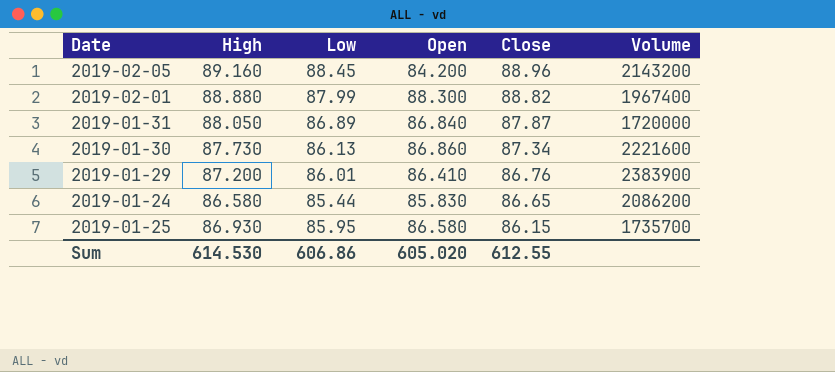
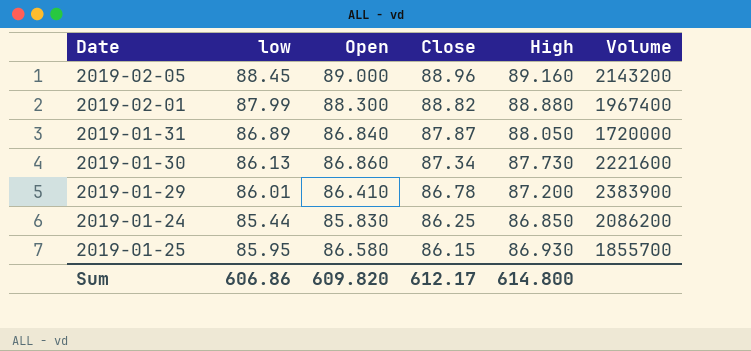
column name: Low -> low
column High | position: 2 -> 5
2019-02-05 | Open: 84.200 -> 89.000
2019-01-29 | Close: 86.76 -> 86.78
2019-01-24 | Close: 86.65 -> 86.25
2019-01-24 | High: 86.580 -> 86.850
2019-01-25 | Volume: 1735700 -> 1855700
Sum | Open: 605.020 -> 609.820
Sum | Close: 612.55 -> 612.17
Sum | High: 614.530 -> 614.800

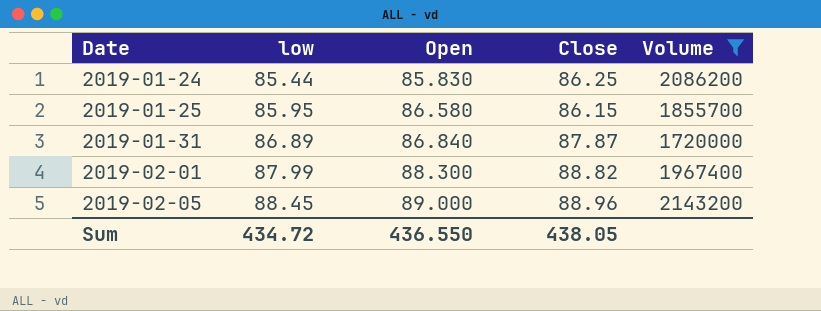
filter: none -> Volume <= 2143200
row order: Close descending -> Date ascending
column High | position: 5 -> none
Sum | low: 606.86 -> 434.72
Sum | Open: 609.820 -> 436.550
Sum | Close: 612.17 -> 438.05

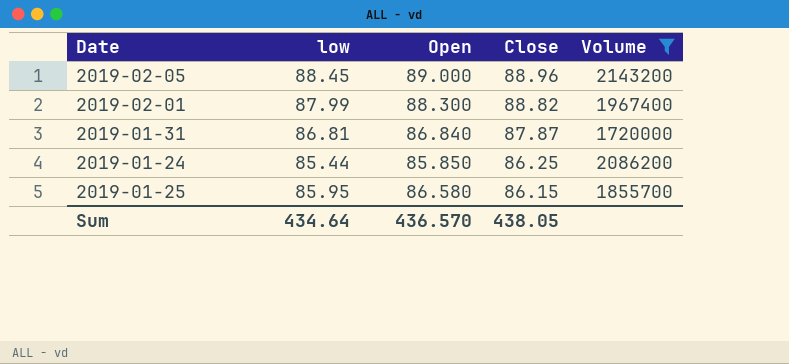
row order: Date ascending -> Close descending
2019-01-31 | low: 86.89 -> 86.81
2019-01-24 | Open: 85.830 -> 85.850
Sum | low: 434.72 -> 434.64
Sum | Open: 436.550 -> 436.570

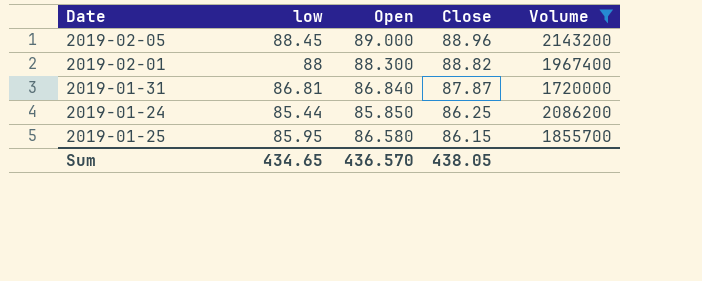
2019-02-01 | low: 87.99 -> 88
Sum | low: 434.64 -> 434.65

